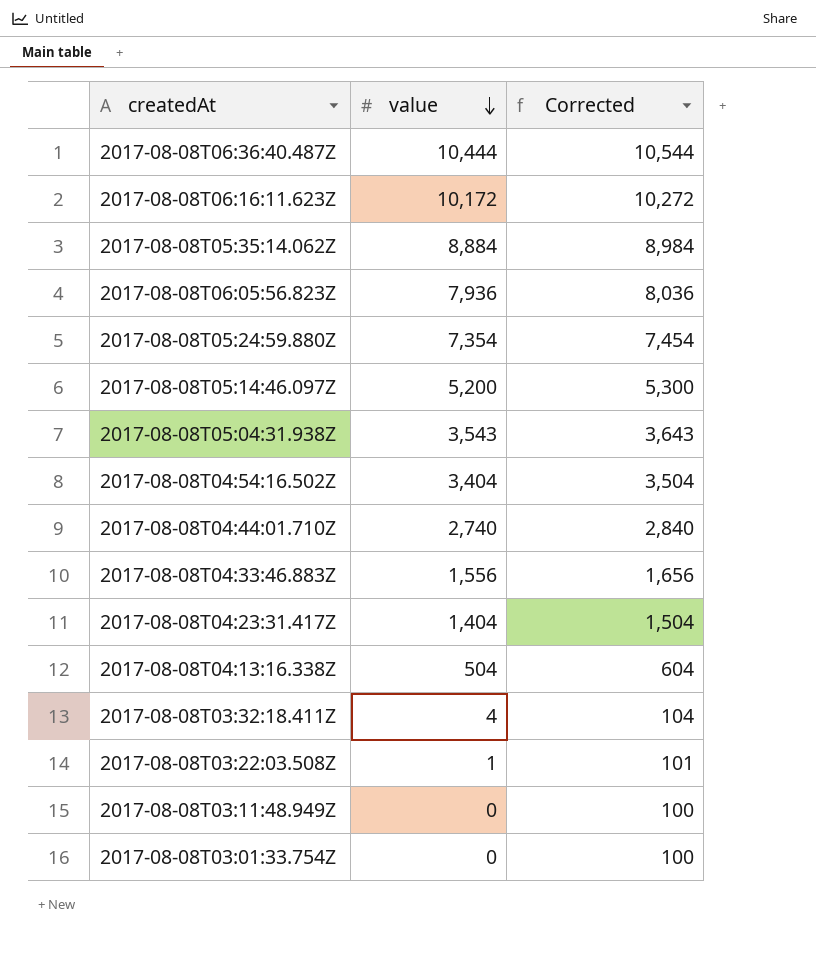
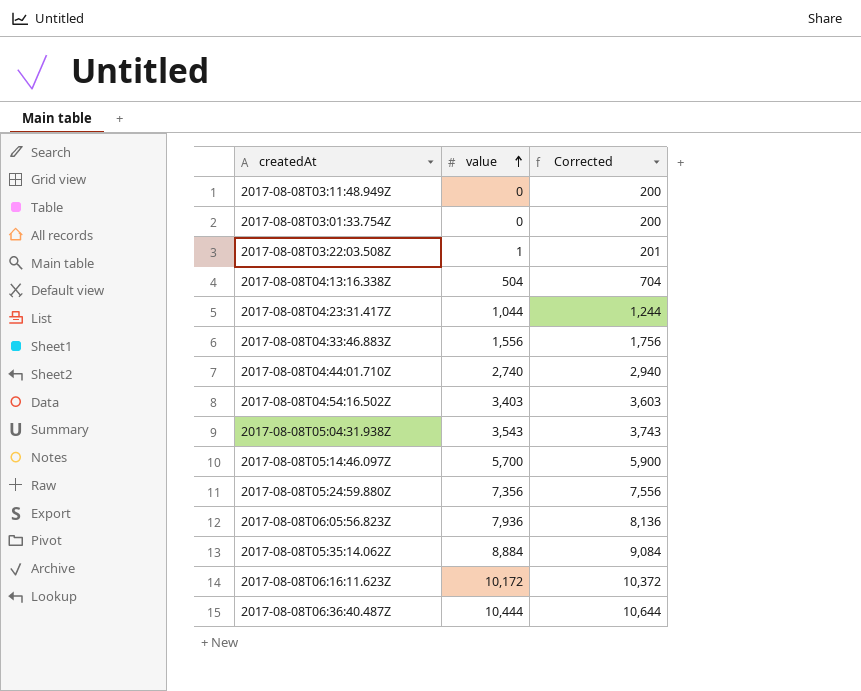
row order: value descending -> value ascending
column Corrected | formula: [value] + 100 -> [value] + 200
row 2017-08-08T03:32:18.411Z: 4 | 104 -> none
2017-08-08T04:23:31.417Z | value: 1,404 -> 1,044
2017-08-08T04:54:16.502Z | value: 3,404 -> 3,403
2017-08-08T05:14:46.097Z | value: 5,200 -> 5,700
2017-08-08T05:24:59.880Z | value: 7,354 -> 7,356

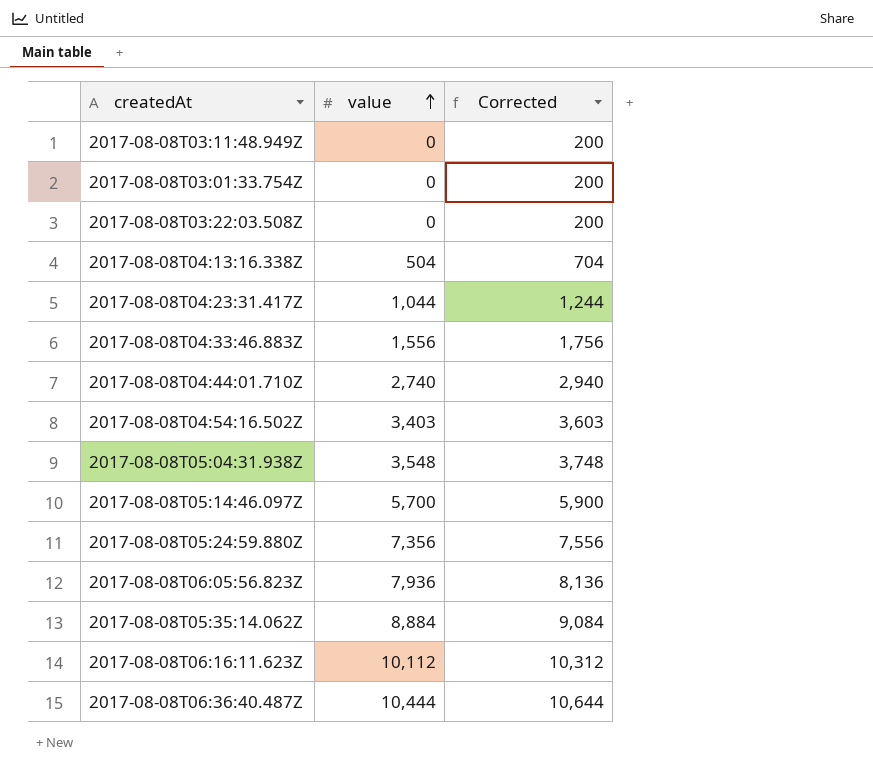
2017-08-08T03:22:03.508Z | value: 1 -> 0
2017-08-08T03:22:03.508Z | Corrected: 201 -> 200
2017-08-08T05:04:31.938Z | value: 3,543 -> 3,548
2017-08-08T05:04:31.938Z | Corrected: 3,743 -> 3,748
2017-08-08T06:16:11.623Z | value: 10,172 -> 10,112
2017-08-08T06:16:11.623Z | Corrected: 10,372 -> 10,312

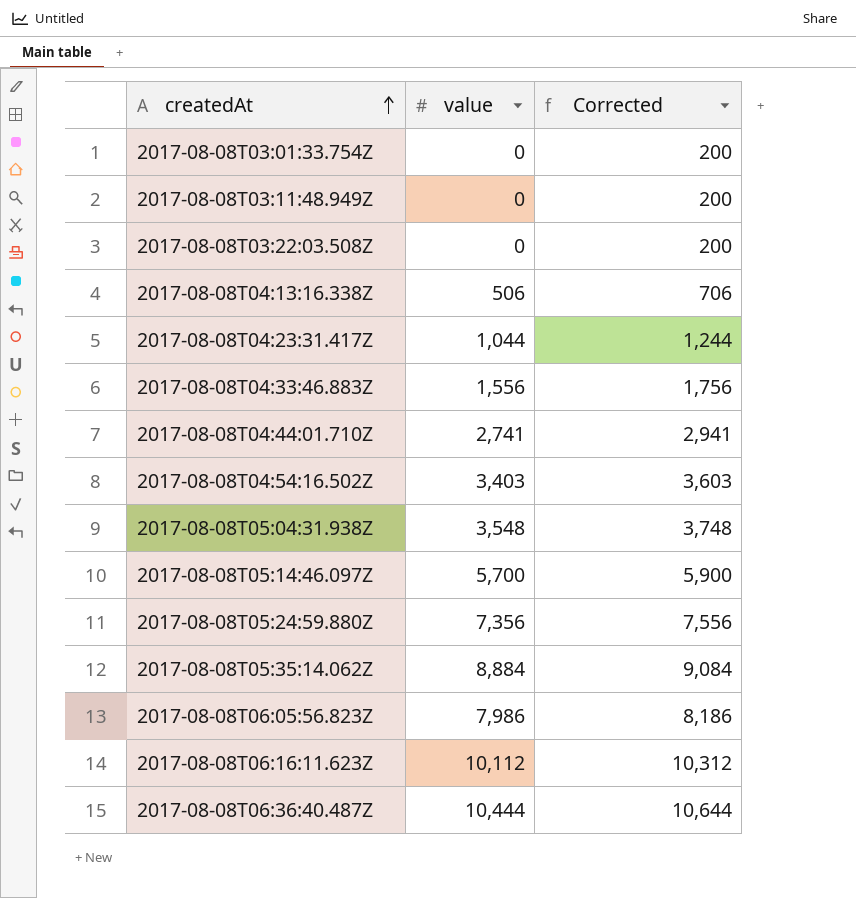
row order: value ascending -> createdAt ascending
2017-08-08T04:13:16.338Z | value: 504 -> 506
2017-08-08T04:13:16.338Z | Corrected: 704 -> 706
2017-08-08T04:44:01.710Z | value: 2,740 -> 2,741
2017-08-08T04:44:01.710Z | Corrected: 2,940 -> 2,941
2017-08-08T06:05:56.823Z | value: 7,936 -> 7,986
2017-08-08T06:05:56.823Z | Corrected: 8,136 -> 8,186

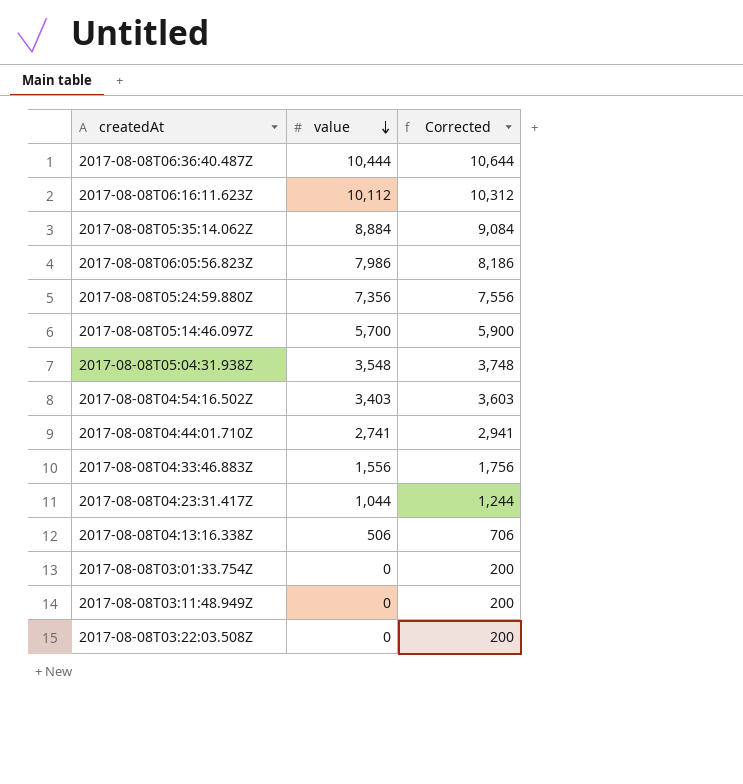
row order: createdAt ascending -> value descending

